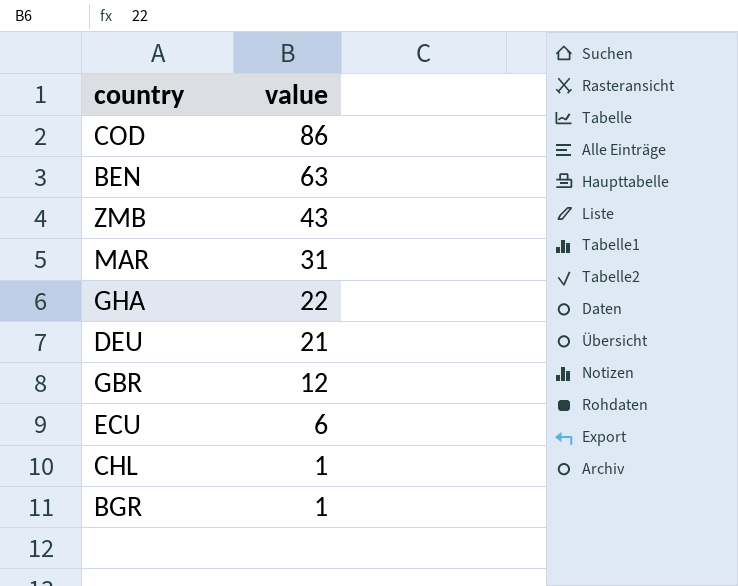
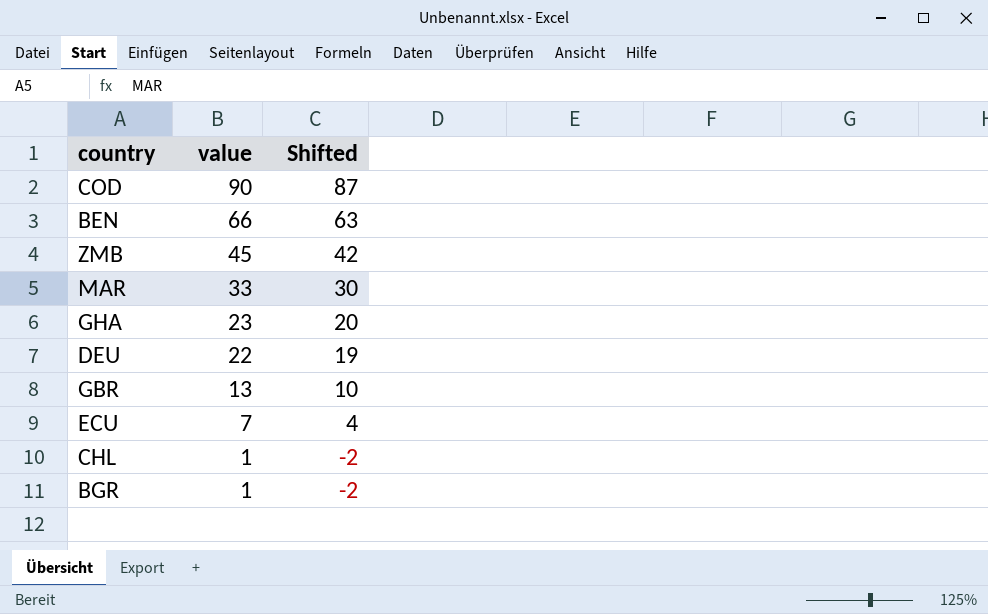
column Shifted | formula: none -> [value] - 3
COD | value: 86 -> 90
BEN | value: 63 -> 66
ZMB | value: 43 -> 45
MAR | value: 31 -> 33
GHA | value: 22 -> 23
DEU | value: 21 -> 22
GBR | value: 12 -> 13
ECU | value: 6 -> 7

